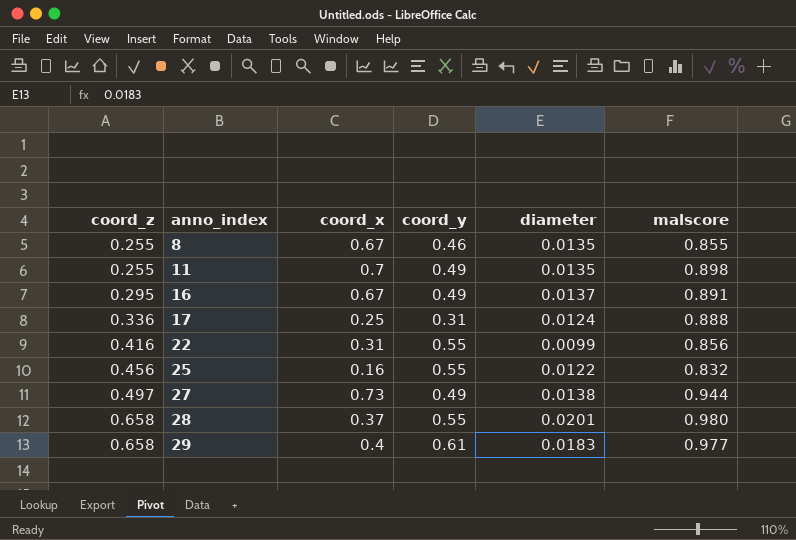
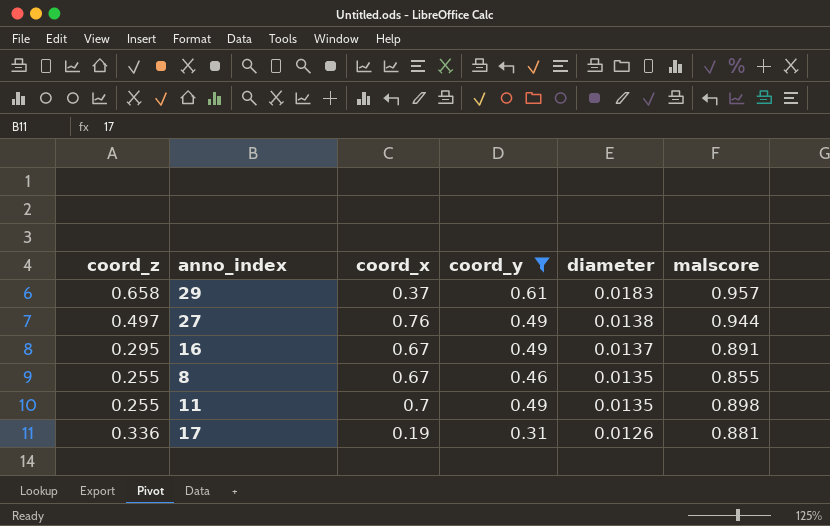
filter: none -> coord_y != 0.55
row order: coord_z ascending -> diameter descending
29 | coord_x: 0.4 -> 0.37
29 | malscore: 0.977 -> 0.957
27 | coord_x: 0.73 -> 0.76
17 | coord_x: 0.25 -> 0.19
17 | diameter: 0.0124 -> 0.0126
17 | malscore: 0.888 -> 0.881

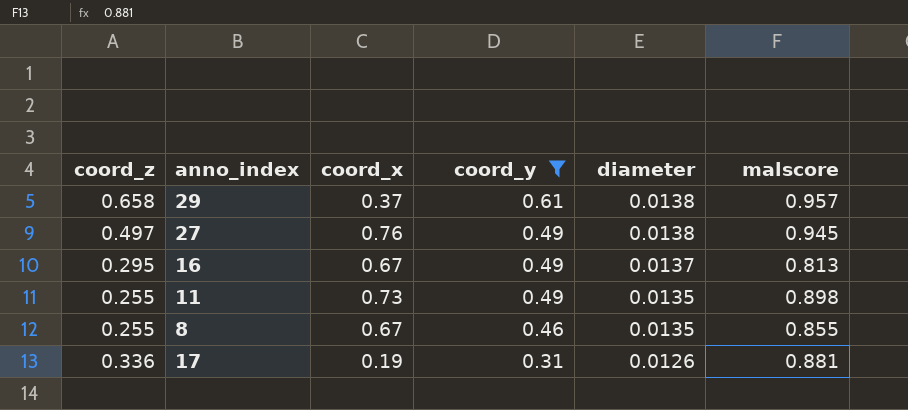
row order: diameter descending -> coord_y descending
29 | diameter: 0.0183 -> 0.0138
27 | malscore: 0.944 -> 0.945
16 | malscore: 0.891 -> 0.813
11 | coord_x: 0.7 -> 0.73

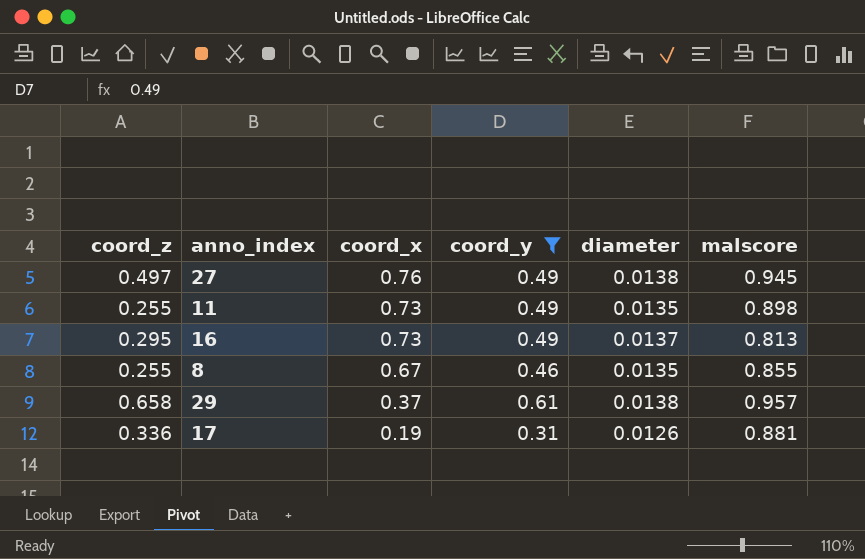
row order: coord_y descending -> coord_x descending
16 | coord_x: 0.67 -> 0.73

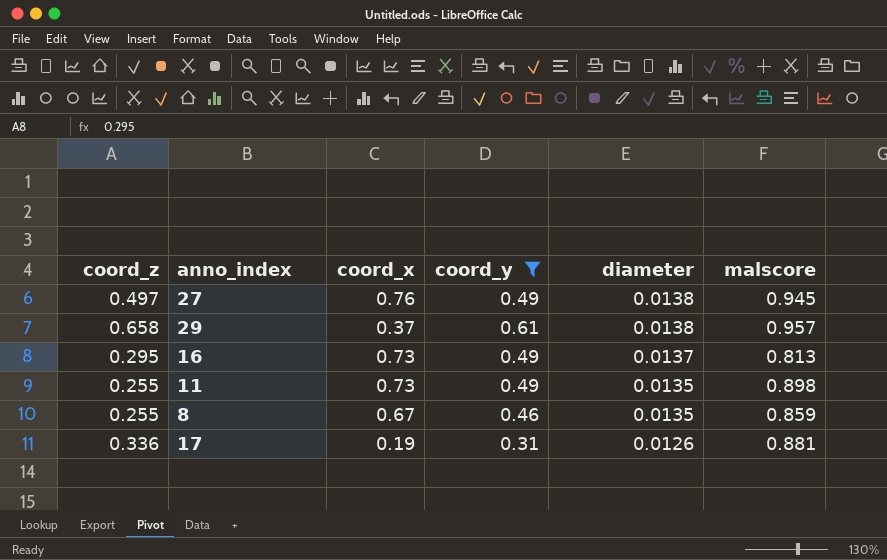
row order: coord_x descending -> diameter descending
8 | malscore: 0.855 -> 0.859

